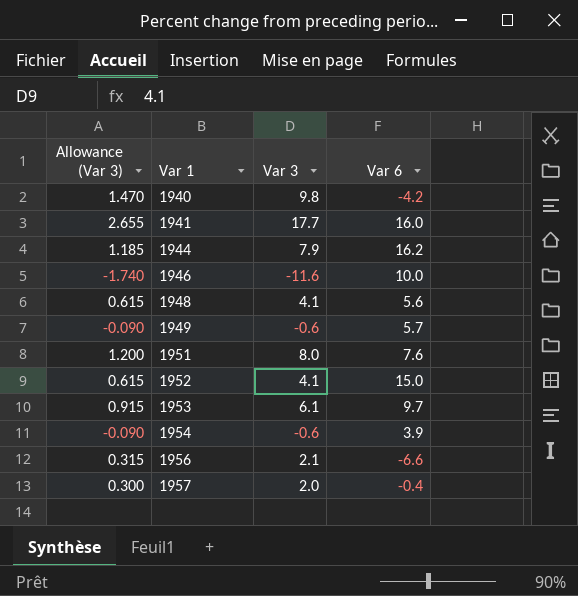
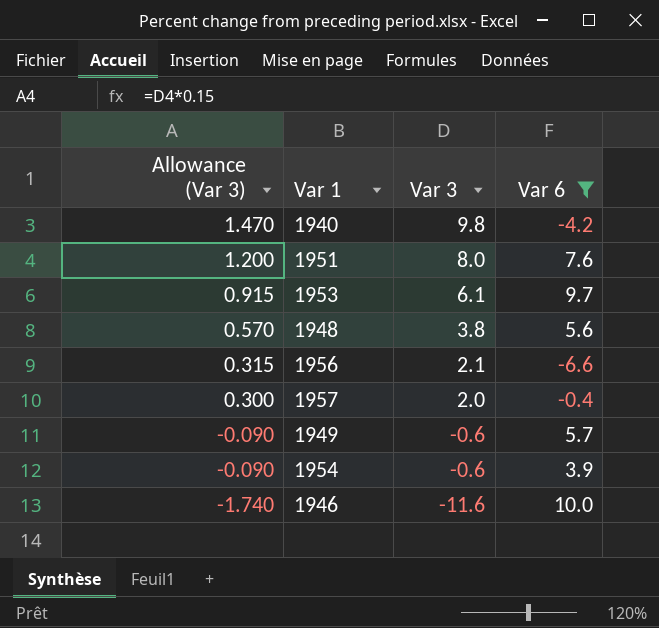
filter: none -> Var 6 <= 10.0
row order: Var 1 ascending -> Allowance (Var 3) descending
1948 | Allowance (Var 3): 0.615 -> 0.570
1948 | Var 3: 4.1 -> 3.8

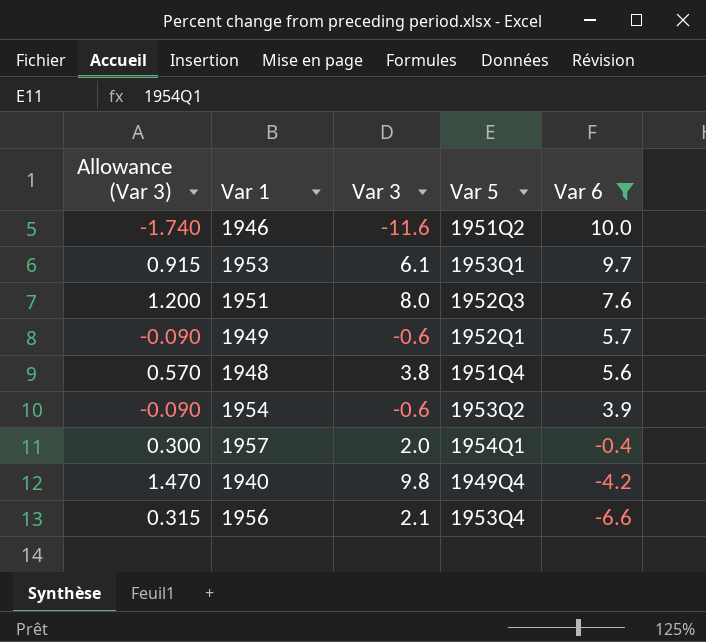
row order: Allowance (Var 3) descending -> Var 6 descending
column Var 5 | position: none -> 4

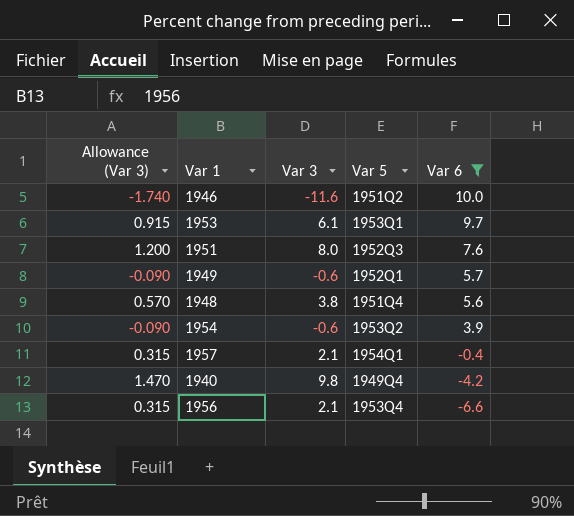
1957 | Allowance (Var 3): 0.300 -> 0.315
1957 | Var 3: 2.0 -> 2.1

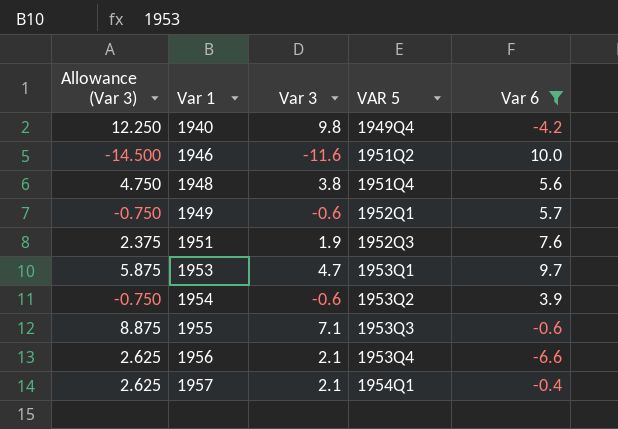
row order: Var 6 descending -> Var 1 ascending
column Allowance (Var 3) | formula: [Var 3] * 0.15 -> [Var 3] * 1.25
column name: Var 5 -> VAR 5
1951 | Var 3: 8.0 -> 1.9
1953 | Var 3: 6.1 -> 4.7
row 1955: none -> 8.875 | 7.1 | 1953Q3 | -0.6

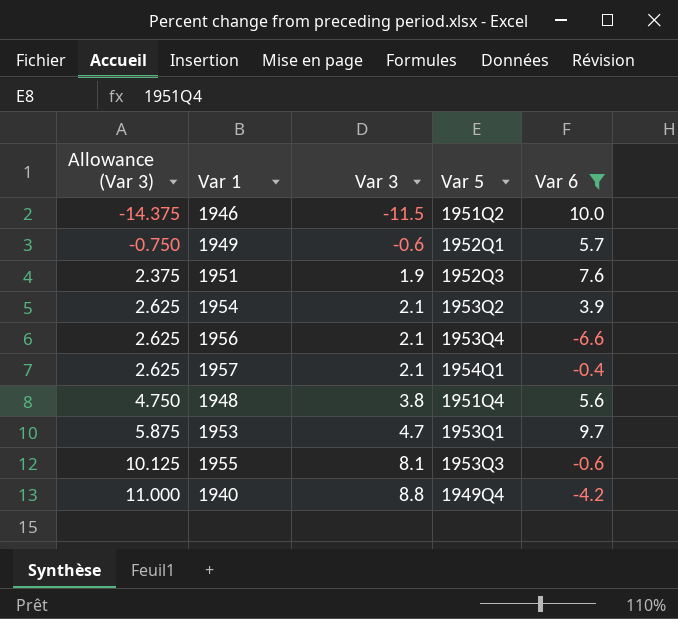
row order: Var 1 ascending -> Allowance (Var 3) ascending
column name: VAR 5 -> Var 5
1946 | Allowance (Var 3): -14.500 -> -14.375
1946 | Var 3: -11.6 -> -11.5
1954 | Allowance (Var 3): -0.750 -> 2.625
1954 | Var 3: -0.6 -> 2.1
1955 | Allowance (Var 3): 8.875 -> 10.125
1955 | Var 3: 7.1 -> 8.1
1940 | Allowance (Var 3): 12.250 -> 11.000
1940 | Var 3: 9.8 -> 8.8

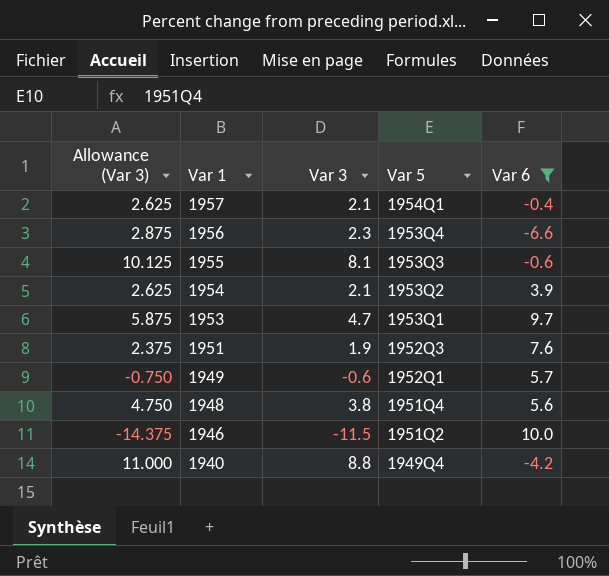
row order: Allowance (Var 3) ascending -> Var 1 descending
1956 | Allowance (Var 3): 2.625 -> 2.875
1956 | Var 3: 2.1 -> 2.3

